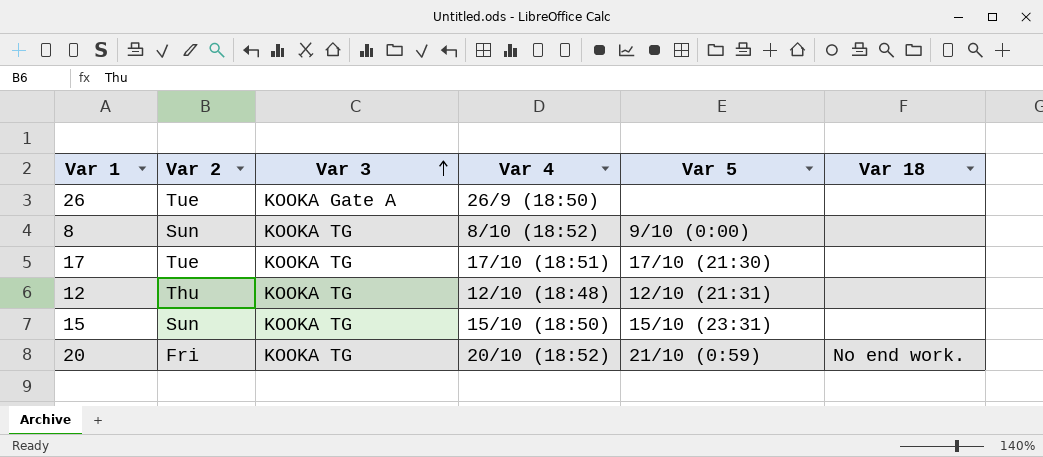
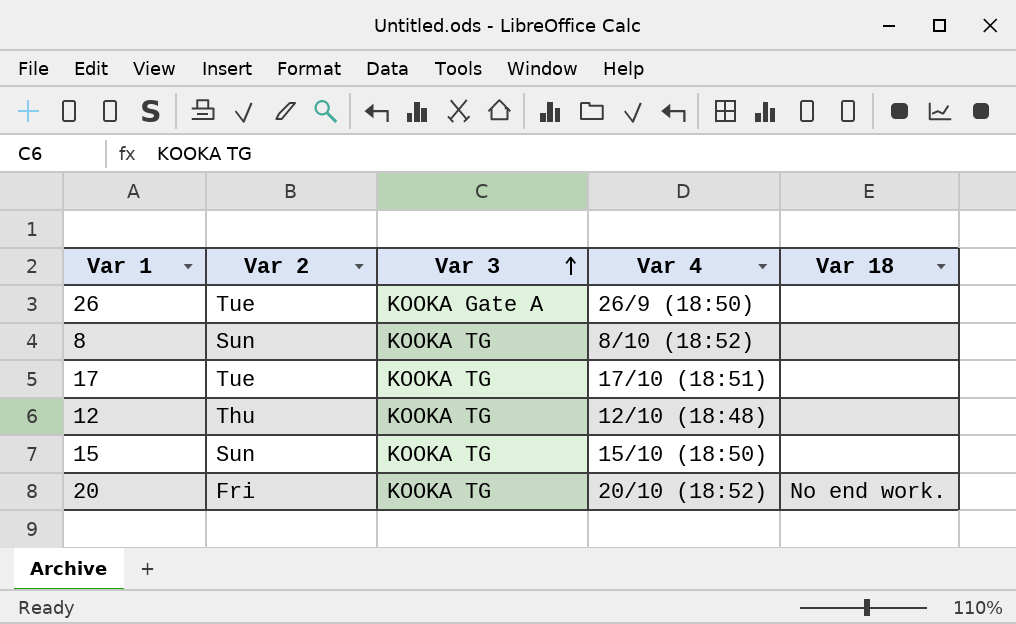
column Var 5 | position: 5 -> none

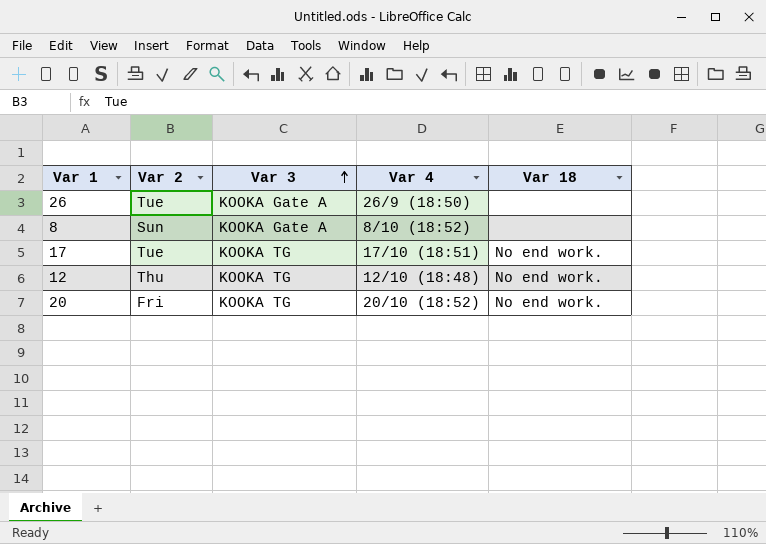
row 15: Sun | KOOKA TG | 15/10 (18:50) | none -> none
8 | Var 3: KOOKA TG -> KOOKA Gate A
17 | Var 18: none -> No end work.
12 | Var 18: none -> No end work.

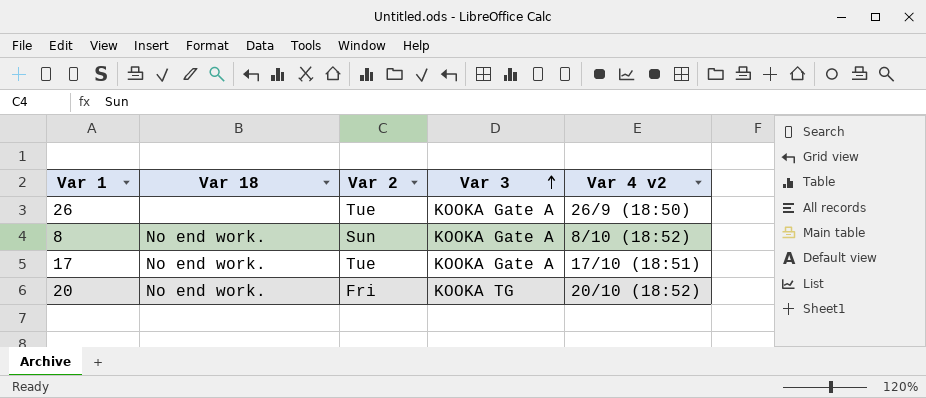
column Var 18 | position: 5 -> 2
column name: Var 4 -> Var 4 v2
row 12: Thu | KOOKA TG | 12/10 (18:48) | No end work. -> none
8 | Var 18: none -> No end work.
17 | Var 3: KOOKA TG -> KOOKA Gate A

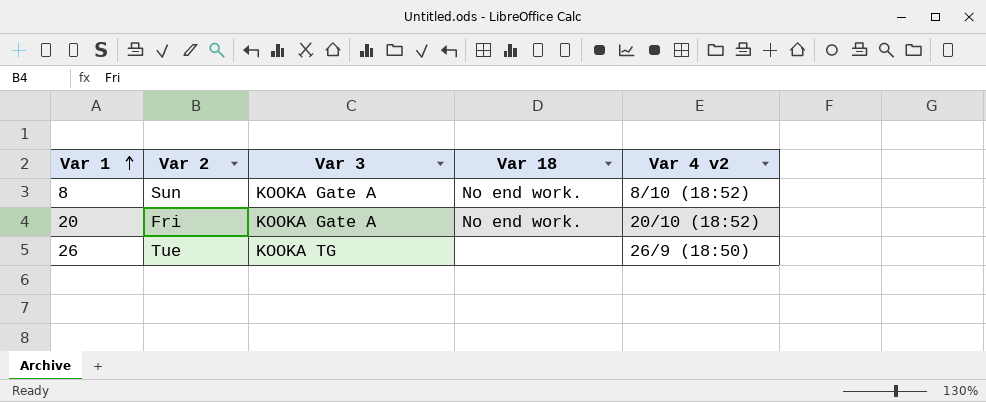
row order: Var 3 ascending -> Var 1 ascending
column Var 18 | position: 2 -> 4
row 17: No end work. | Tue | KOOKA Gate A | 17/10 (18:51) -> none
20 | Var 3: KOOKA TG -> KOOKA Gate A
26 | Var 3: KOOKA Gate A -> KOOKA TG

